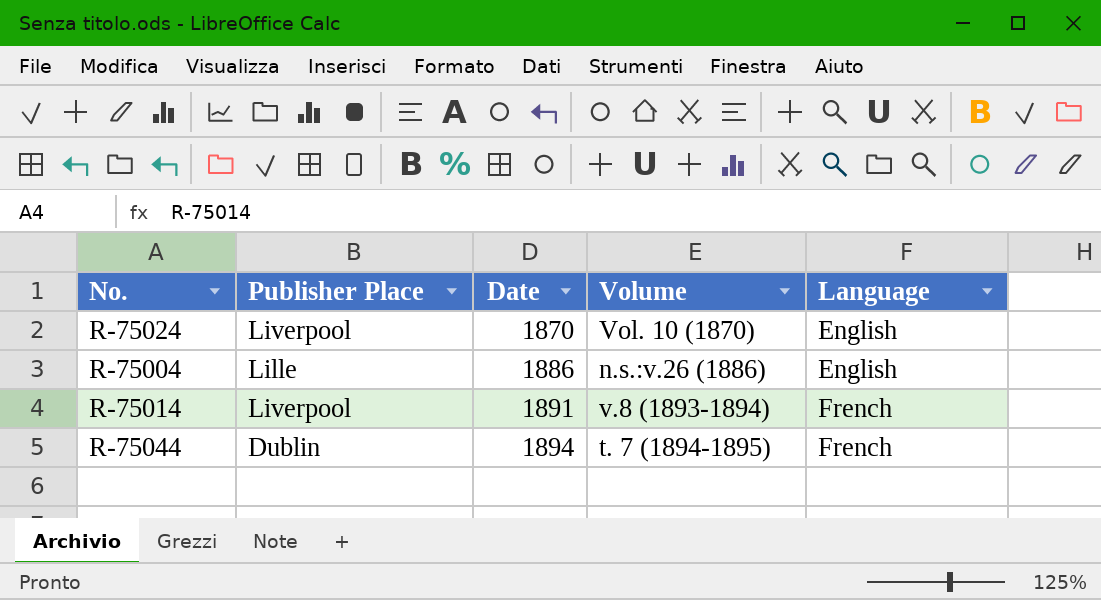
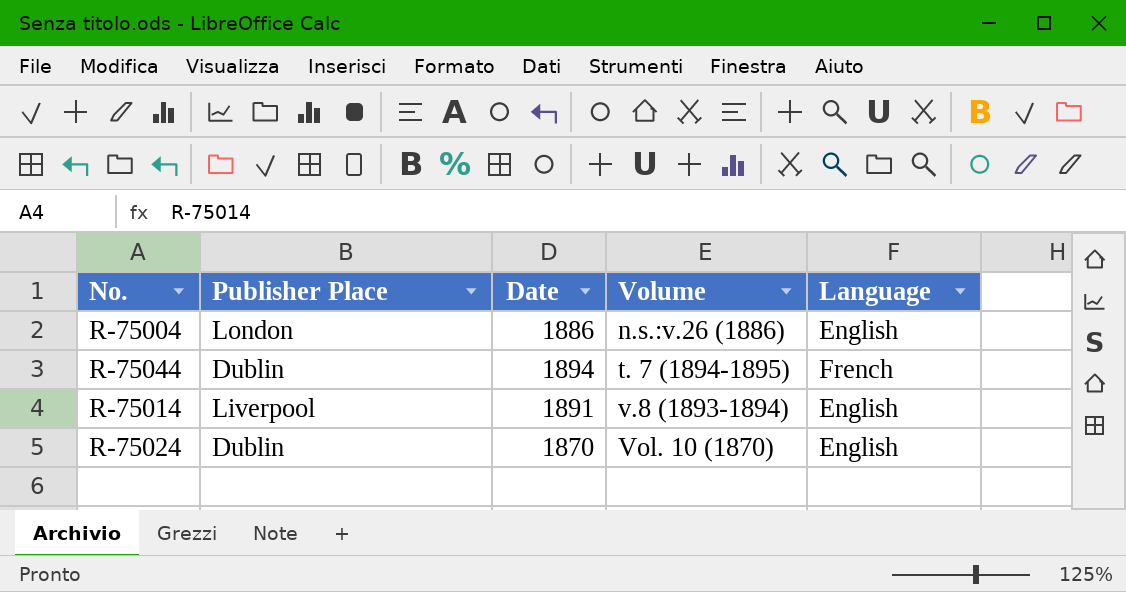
row order: Date ascending -> Volume ascending
R-75004 | Publisher Place: Lille -> London
R-75014 | Language: French -> English
R-75024 | Publisher Place: Liverpool -> Dublin

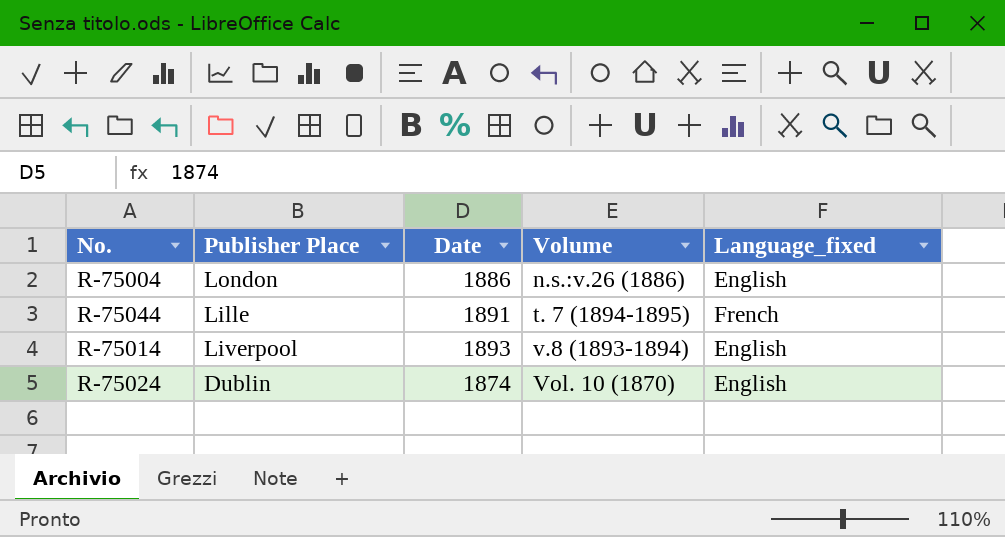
column name: Language -> Language_fixed
R-75044 | Publisher Place: Dublin -> Lille
R-75044 | Date: 1894 -> 1891
R-75014 | Date: 1891 -> 1893
R-75024 | Date: 1870 -> 1874

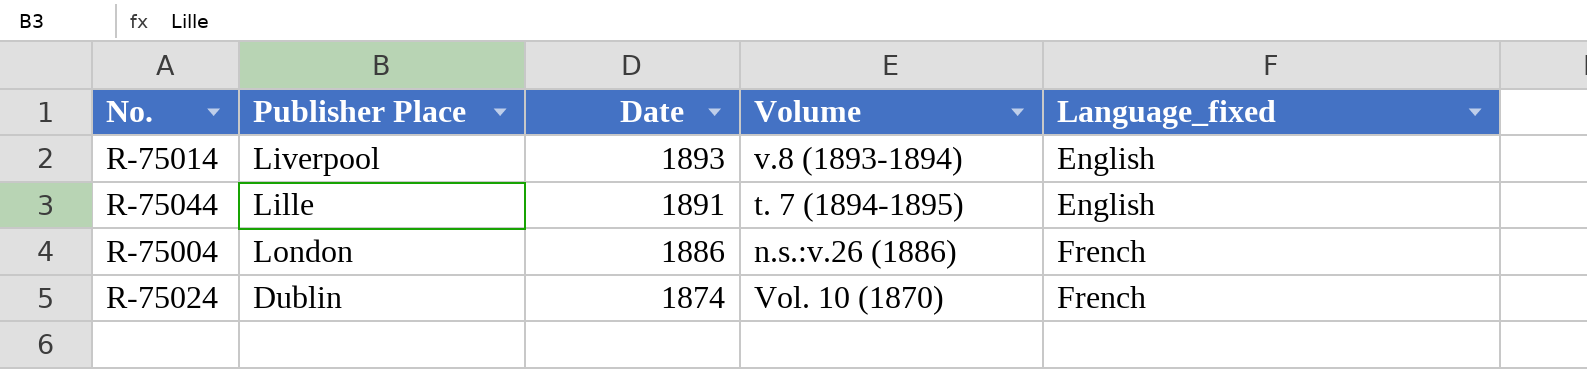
row order: Volume ascending -> Date descending
R-75044 | Language_fixed: French -> English
R-75004 | Language_fixed: English -> French
R-75024 | Language_fixed: English -> French

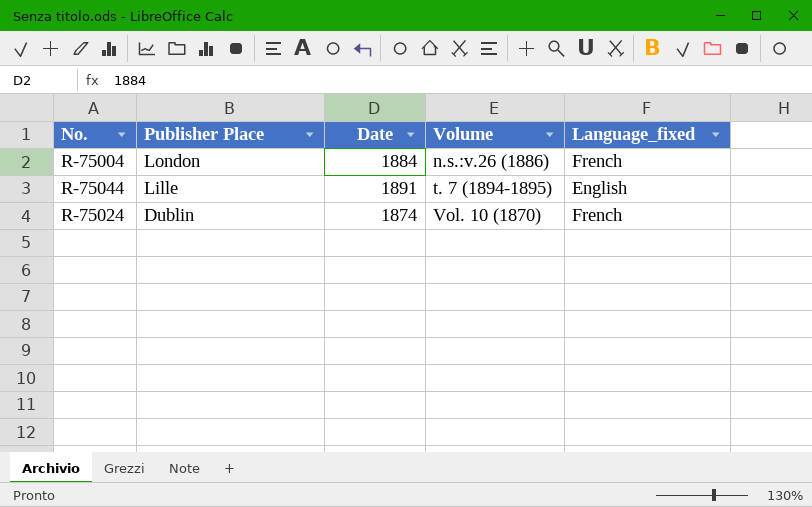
row order: Date descending -> Publisher Place descending
row R-75014: Liverpool | 1893 | v.8 (1893-1894) | English -> none
R-75004 | Date: 1886 -> 1884

